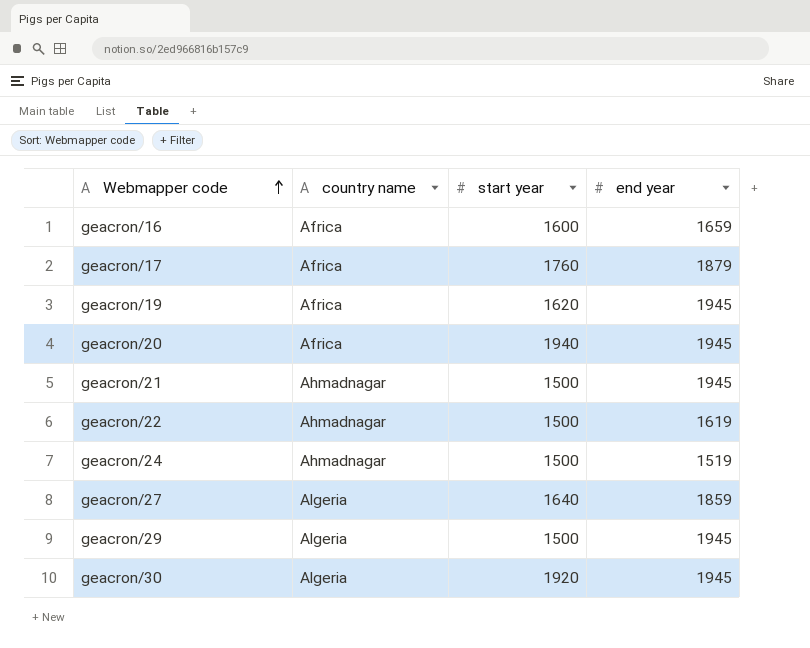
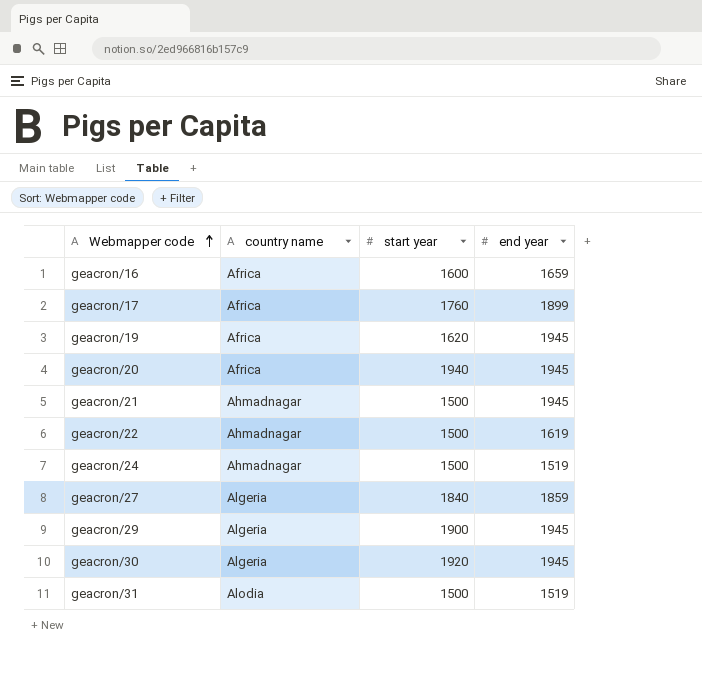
geacron/17 | end year: 1879 -> 1899
geacron/27 | start year: 1640 -> 1840
geacron/29 | start year: 1500 -> 1900
row geacron/31: none -> Alodia | 1500 | 1519

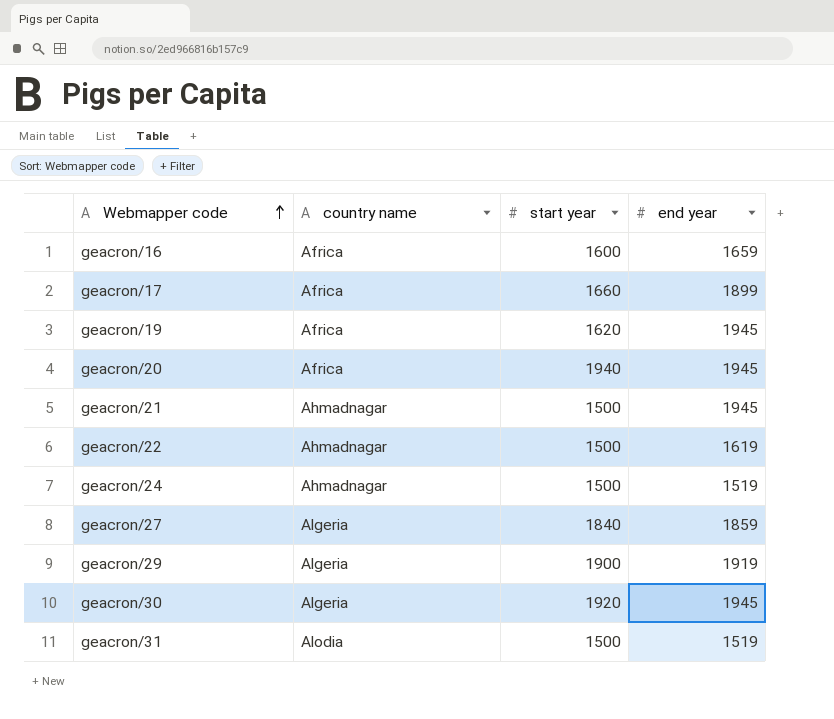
geacron/17 | start year: 1760 -> 1660
geacron/29 | end year: 1945 -> 1919

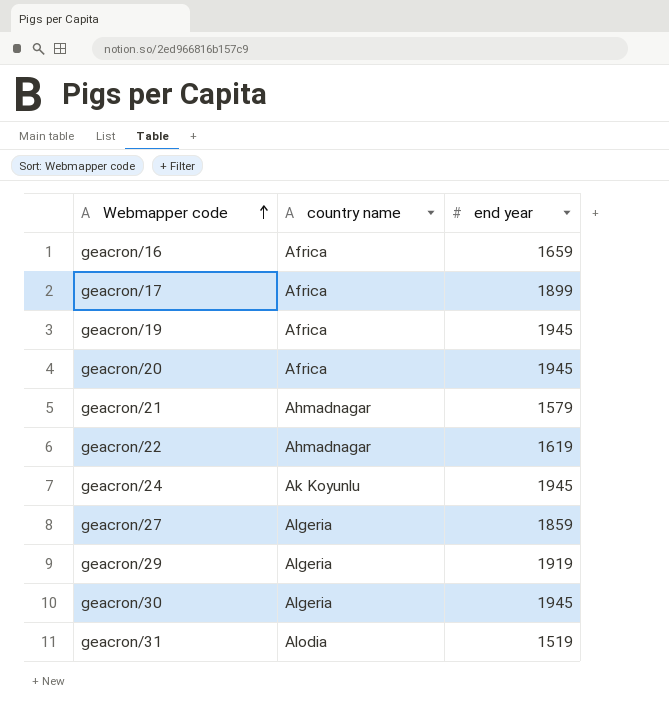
column start year | position: 3 -> none
geacron/21 | end year: 1945 -> 1579
geacron/24 | country name: Ahmadnagar -> Ak Koyunlu
geacron/24 | end year: 1519 -> 1945

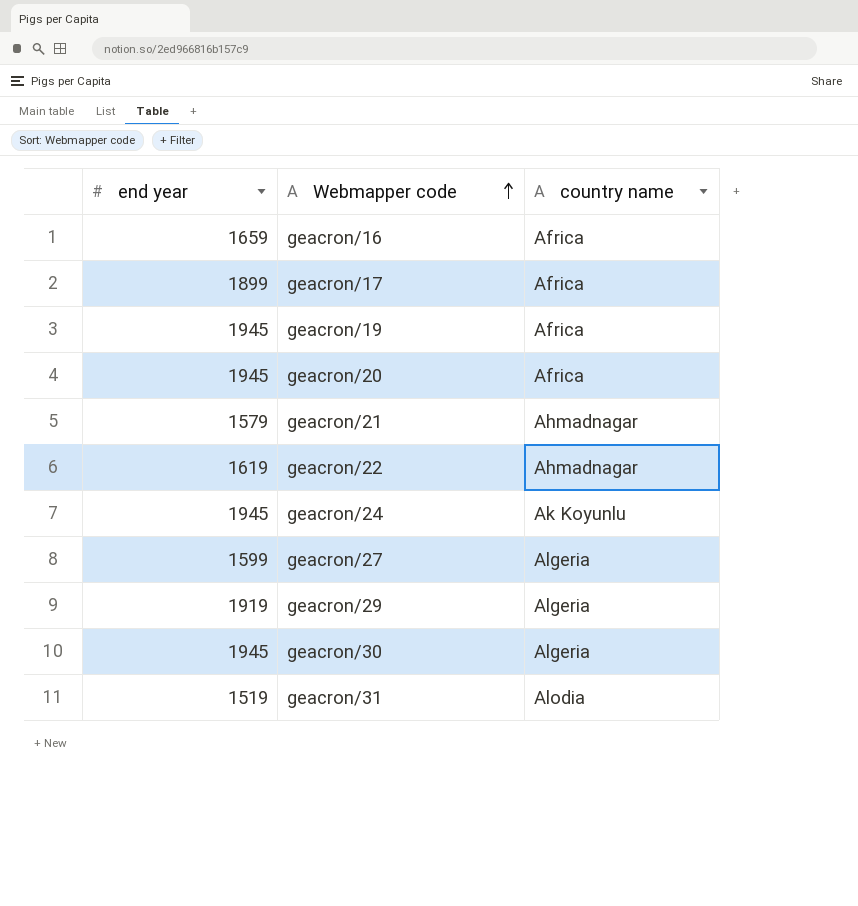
column end year | position: 3 -> 1
geacron/27 | end year: 1859 -> 1599

